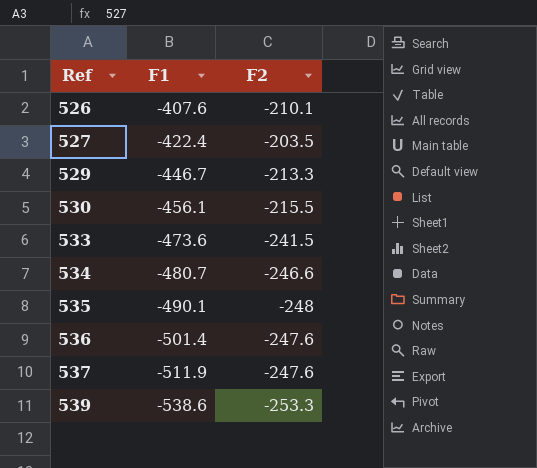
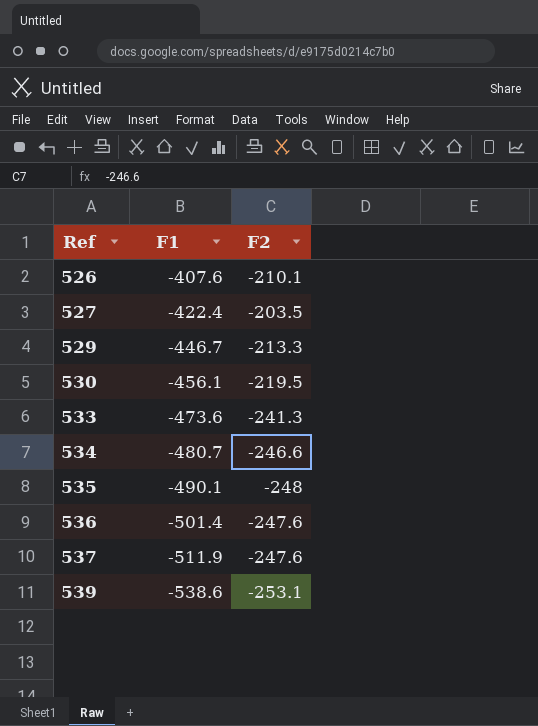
530 | F2: -215.5 -> -219.5
533 | F2: -241.5 -> -241.3
539 | F2: -253.3 -> -253.1

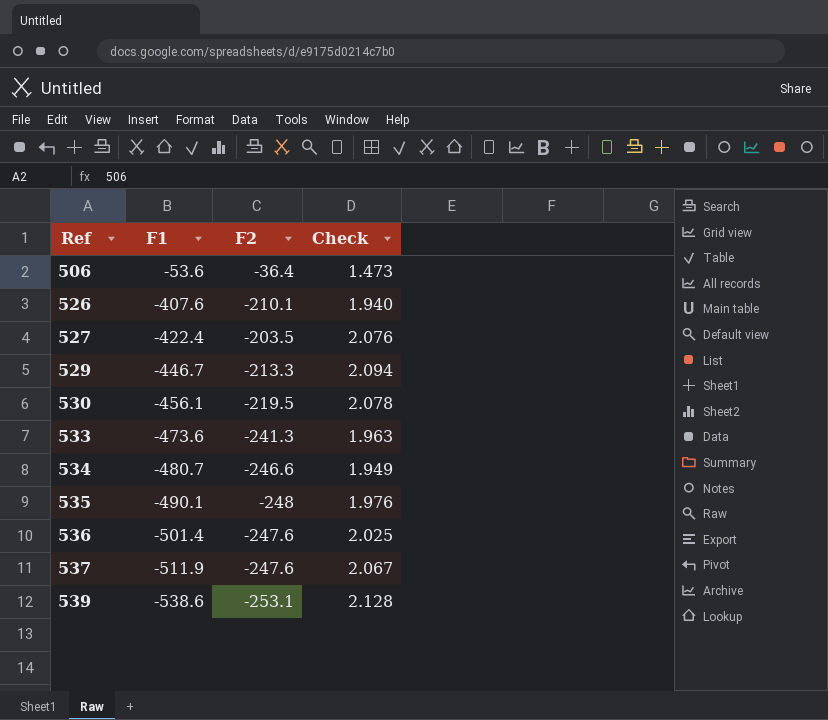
column Check | formula: none -> [F1] / [F2]
row 506: none -> -53.6 | -36.4 | 1.473

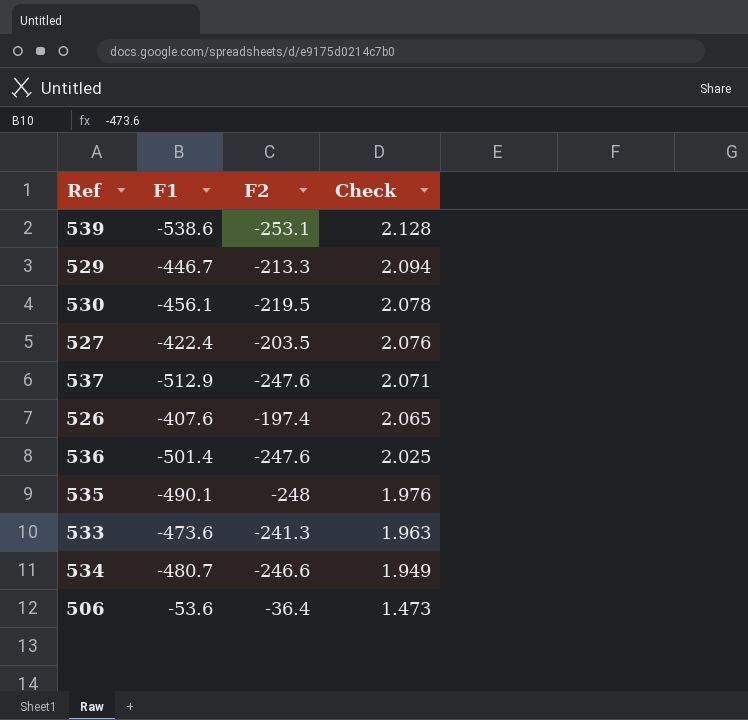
row order: Ref ascending -> Check descending
537 | F1: -511.9 -> -512.9
537 | Check: 2.067 -> 2.071
526 | F2: -210.1 -> -197.4
526 | Check: 1.940 -> 2.065

